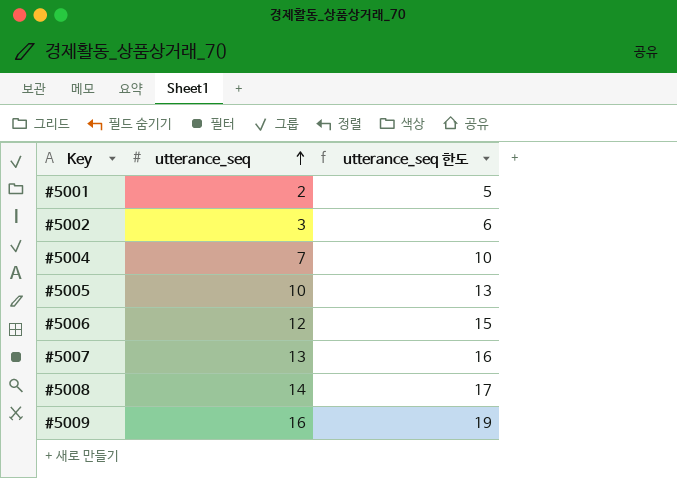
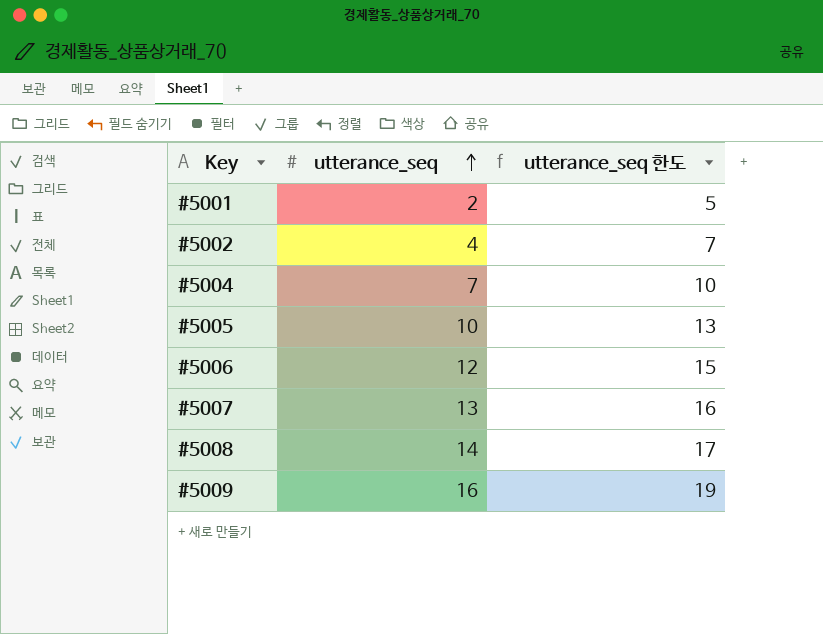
#5002 | utterance_seq: 3 -> 4
#5002 | utterance_seq 한도: 6 -> 7

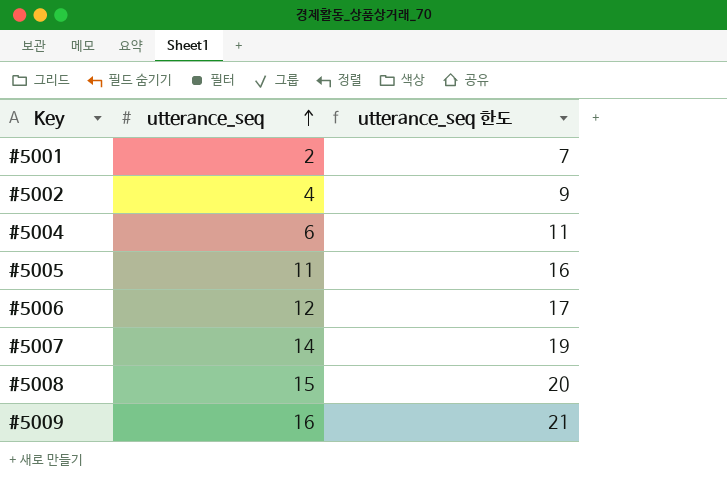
column utterance_seq 한도 | formula: [utterance_seq] + 3 -> [utterance_seq] + 5
#5004 | utterance_seq: 7 -> 6
#5005 | utterance_seq: 10 -> 11
#5007 | utterance_seq: 13 -> 14
#5008 | utterance_seq: 14 -> 15

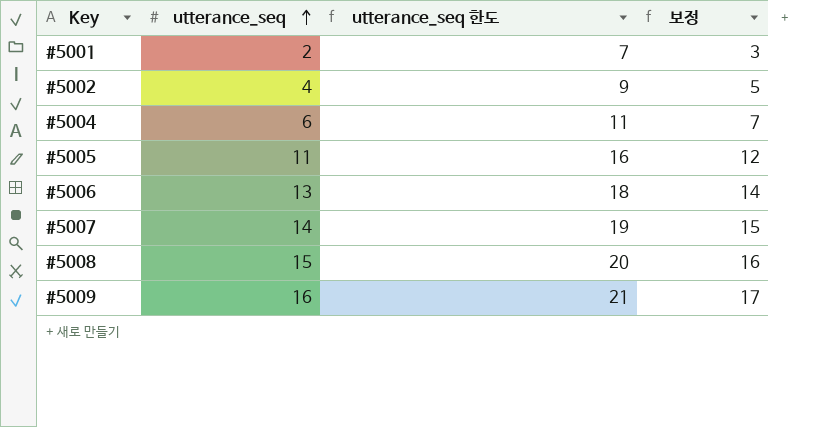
column 보정 | formula: none -> [utterance_seq] + 1
#5006 | utterance_seq: 12 -> 13
#5006 | utterance_seq 한도: 17 -> 18

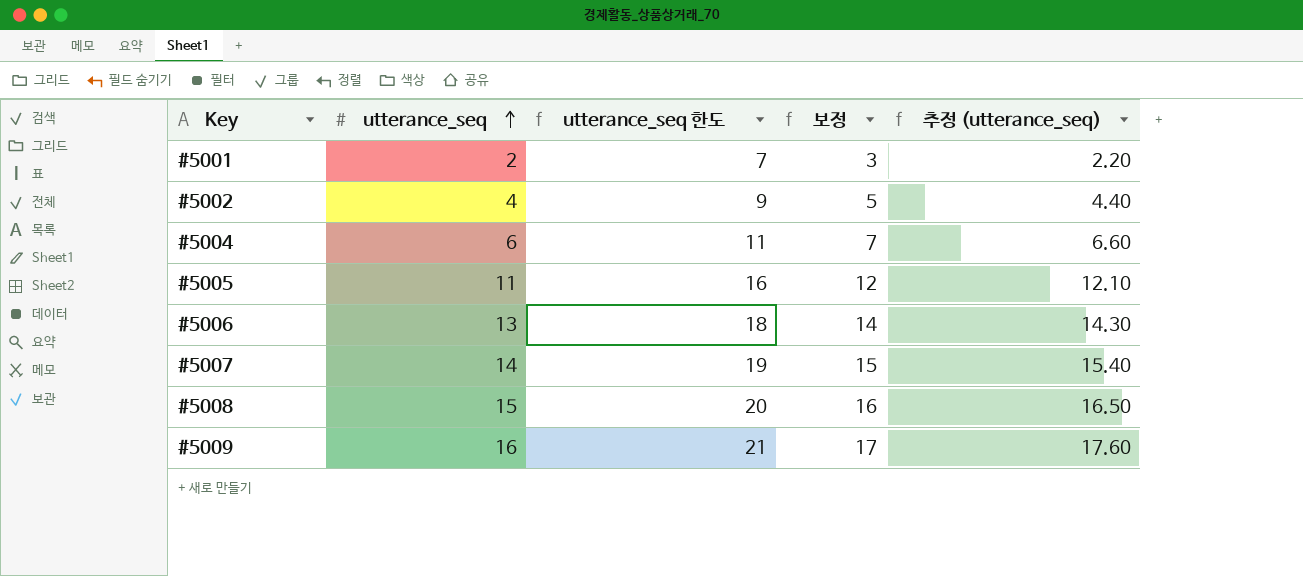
column 추정 (utterance_seq) | formula: none -> [utterance_seq] * 1.1

